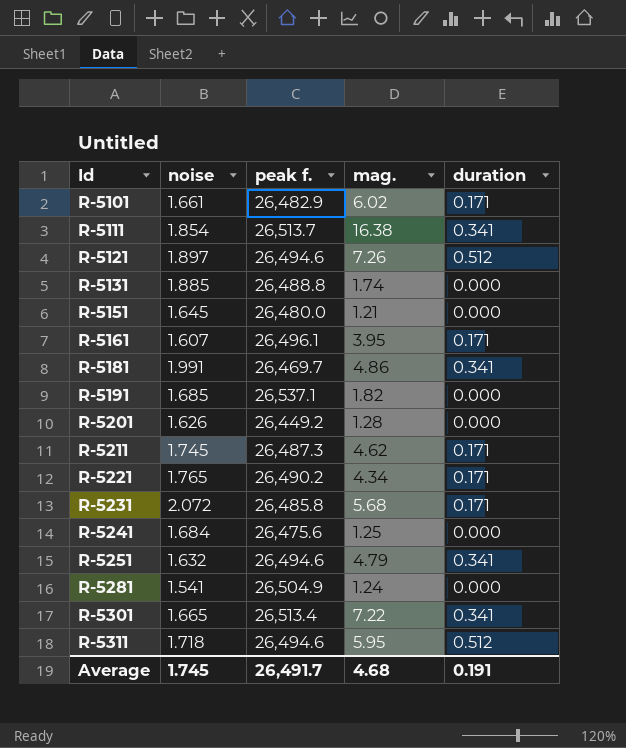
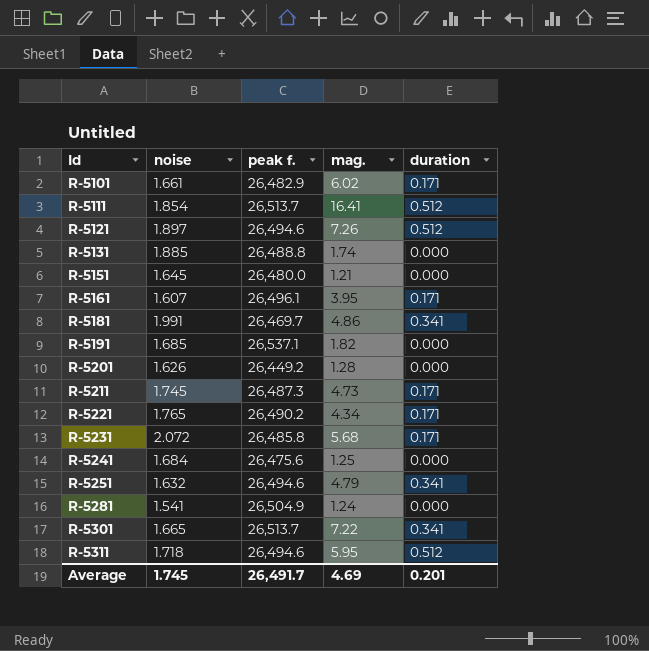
R-5111 | mag.: 16.38 -> 16.41
R-5111 | duration: 0.341 -> 0.512
R-5211 | mag.: 4.62 -> 4.73
R-5301 | peak f.: 26,513.4 -> 26,513.7
Average | mag.: 4.68 -> 4.69
Average | duration: 0.191 -> 0.201

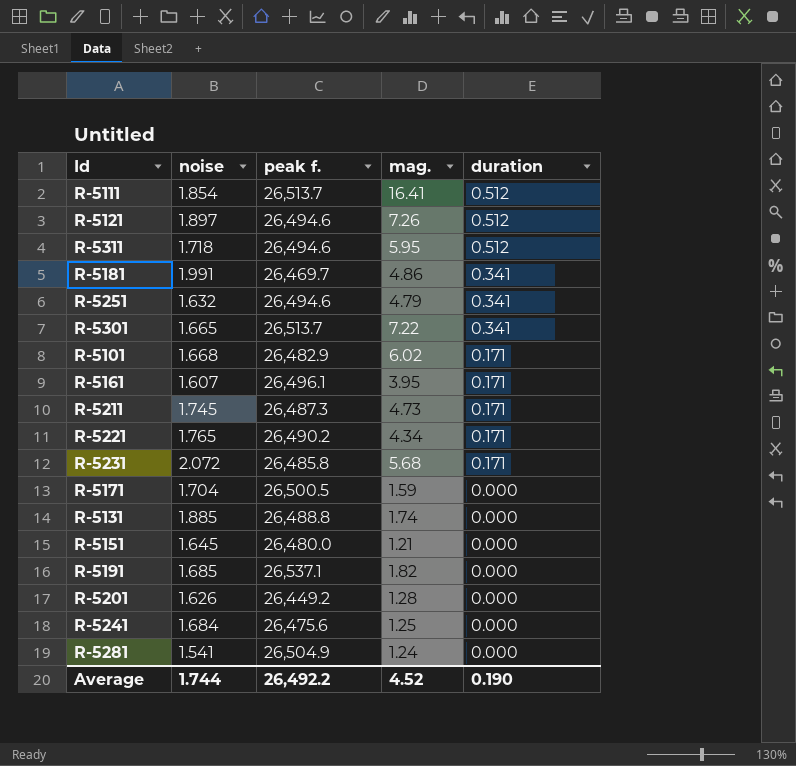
row order: Id ascending -> duration descending
R-5101 | noise: 1.661 -> 1.668
row R-5171: none -> 1.704 | 26,500.5 | 1.59 | 0.000
Average | noise: 1.745 -> 1.744
Average | peak f.: 26,491.7 -> 26,492.2
Average | mag.: 4.69 -> 4.52
Average | duration: 0.201 -> 0.190

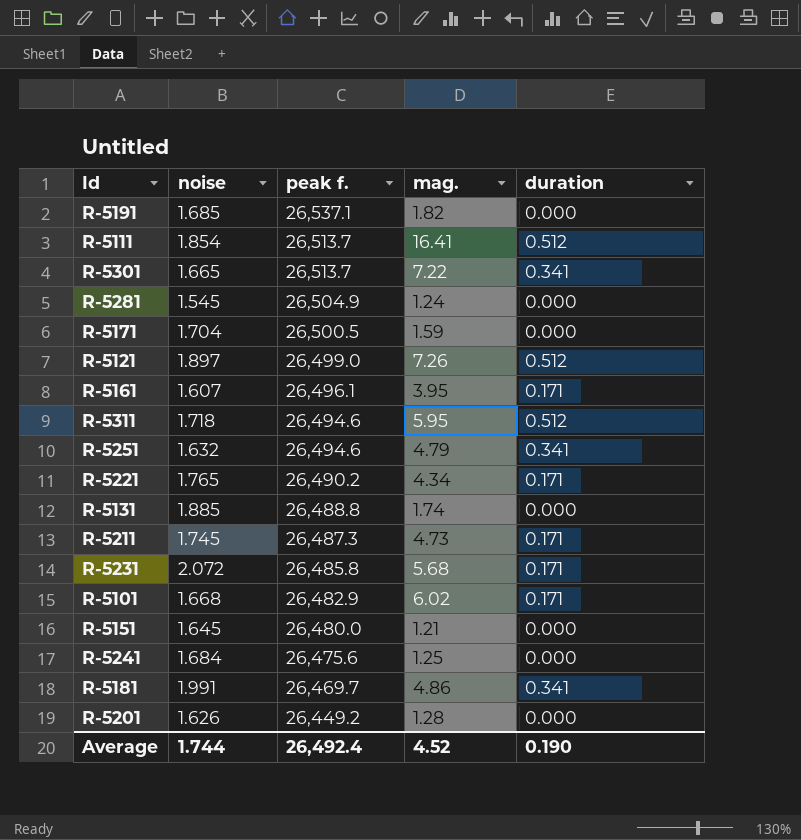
row order: duration descending -> peak f. descending
R-5281 | noise: 1.541 -> 1.545
R-5121 | peak f.: 26,494.6 -> 26,499.0
Average | peak f.: 26,492.2 -> 26,492.4

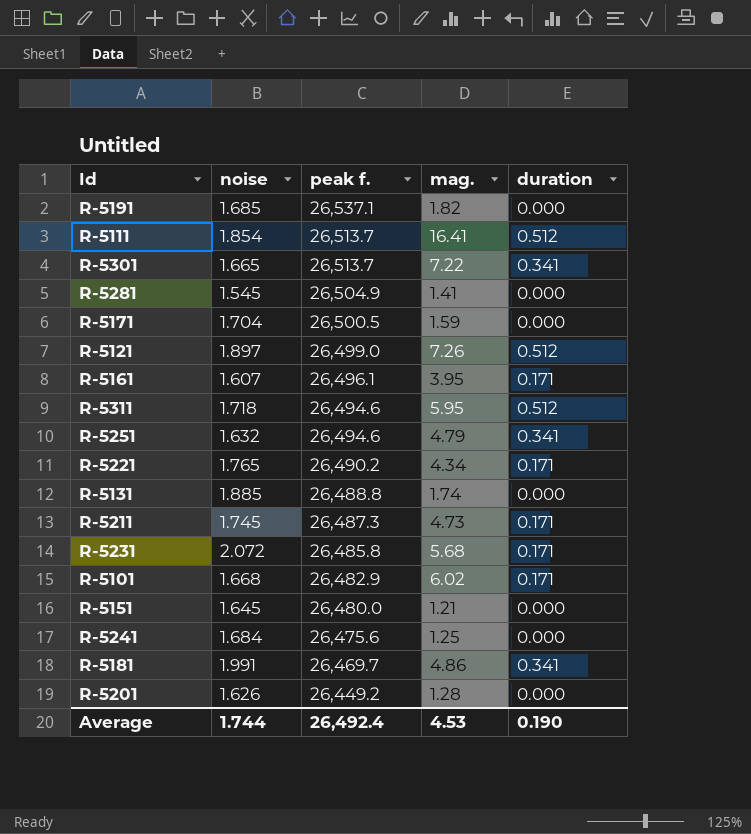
R-5281 | mag.: 1.24 -> 1.41
Average | mag.: 4.52 -> 4.53

